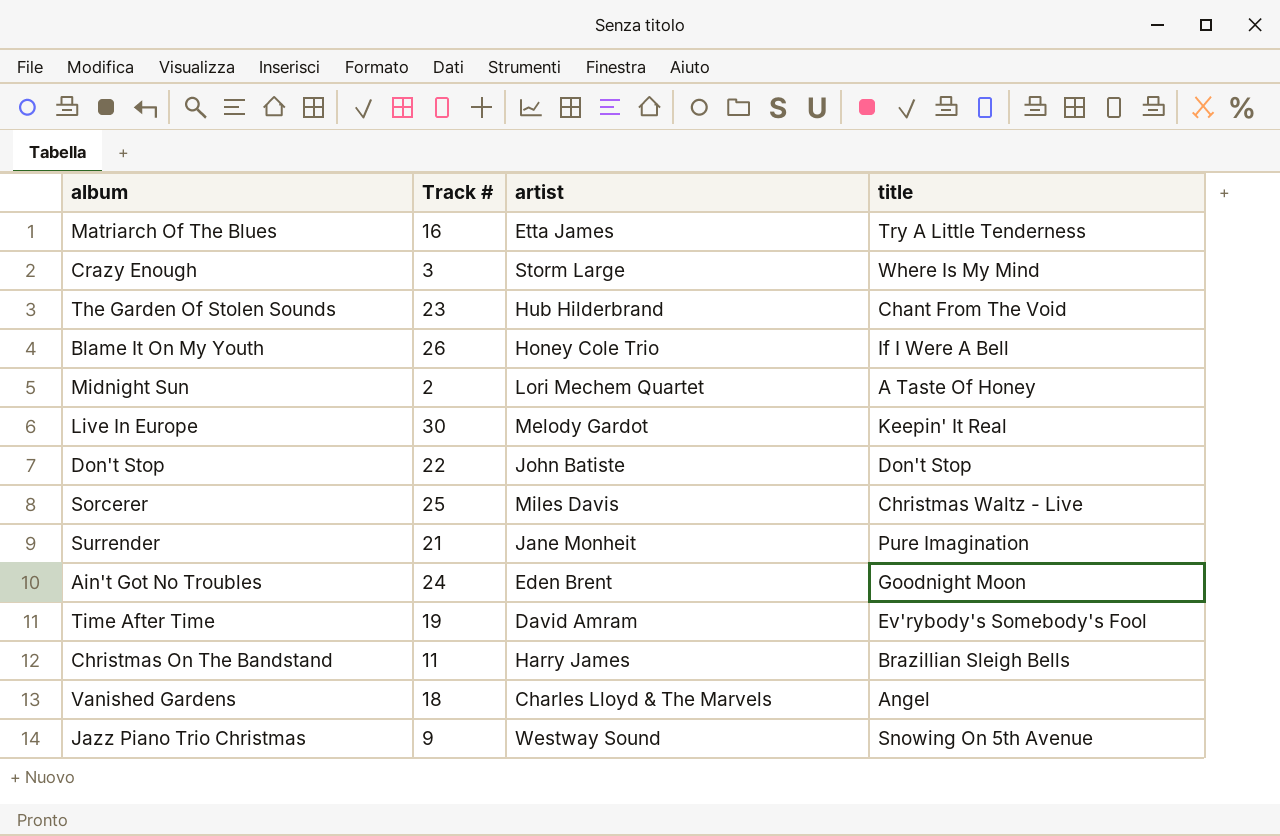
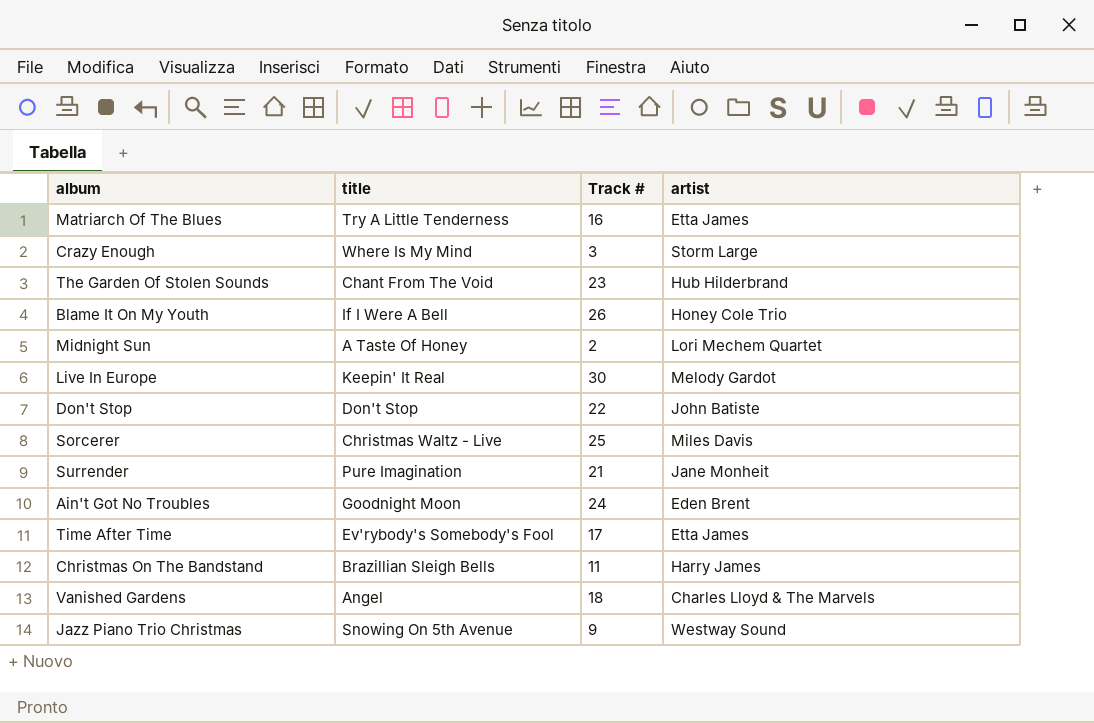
column title | position: 4 -> 2
Time After Time | Track #: 19 -> 17
Time After Time | artist: David Amram -> Etta James

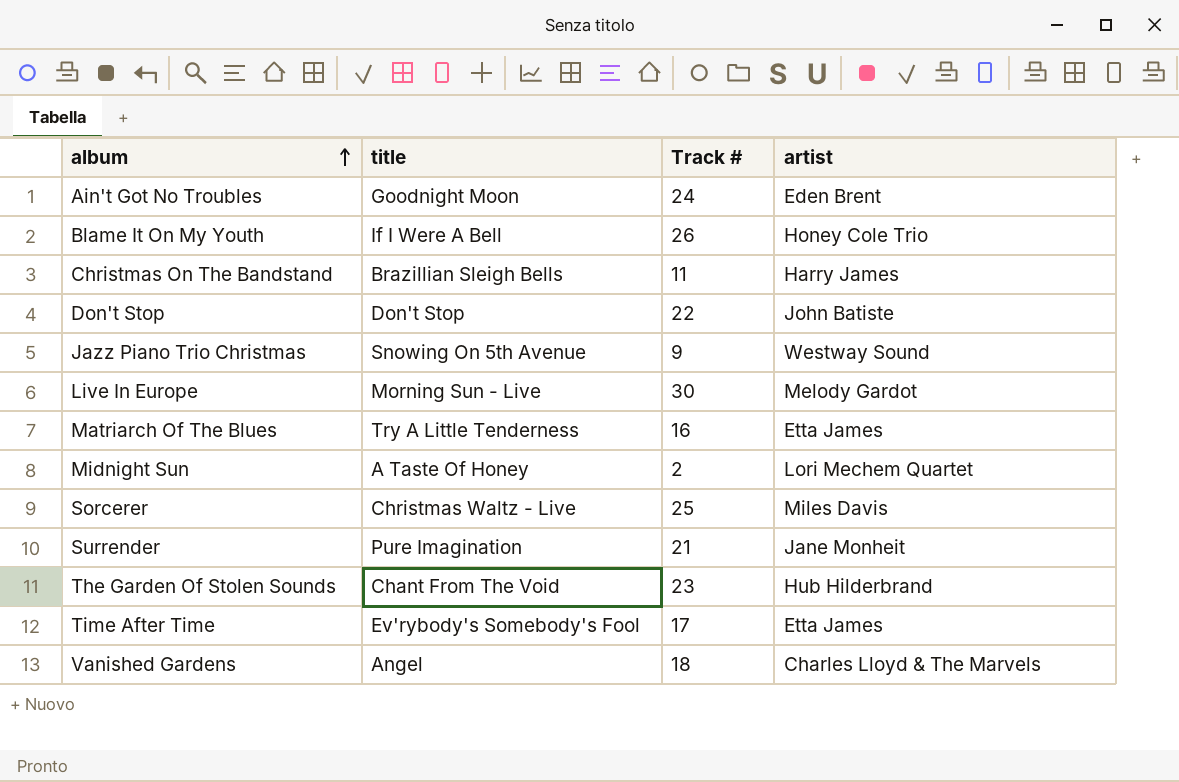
row order: none -> album ascending
row Crazy Enough: Where Is My Mind | 3 | Storm Large -> none
Live In Europe | title: Keepin' It Real -> Morning Sun - Live

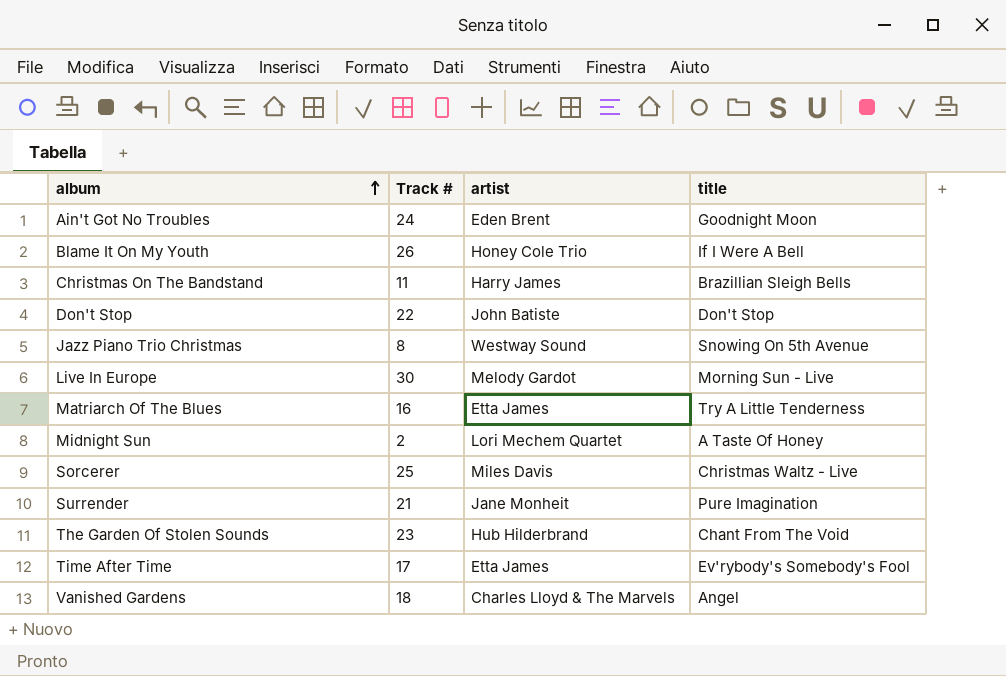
column title | position: 2 -> 4
Jazz Piano Trio Christmas | Track #: 9 -> 8

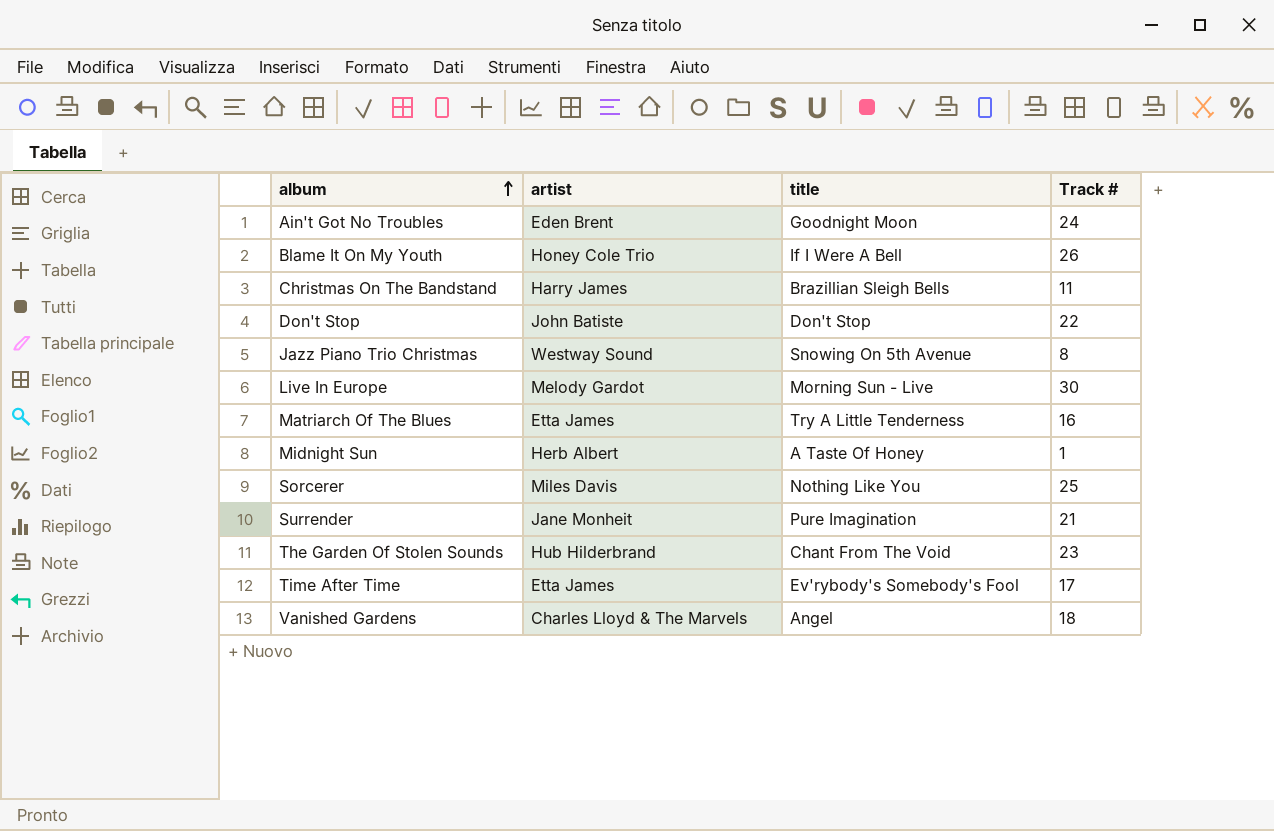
column Track # | position: 2 -> 4
Midnight Sun | artist: Lori Mechem Quartet -> Herb Albert
Midnight Sun | Track #: 2 -> 1
Sorcerer | title: Christmas Waltz - Live -> Nothing Like You

